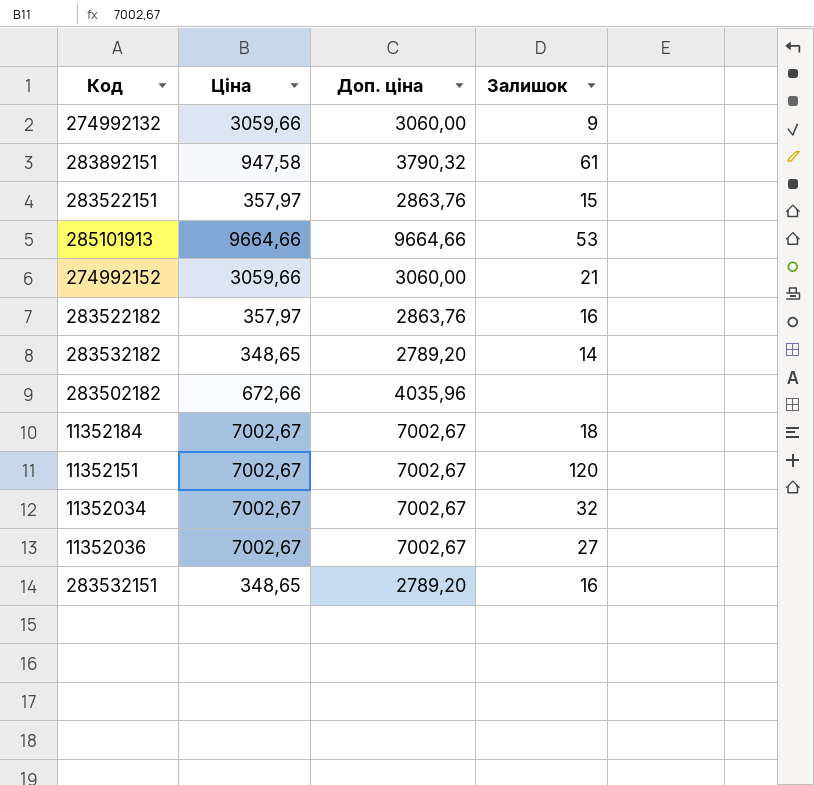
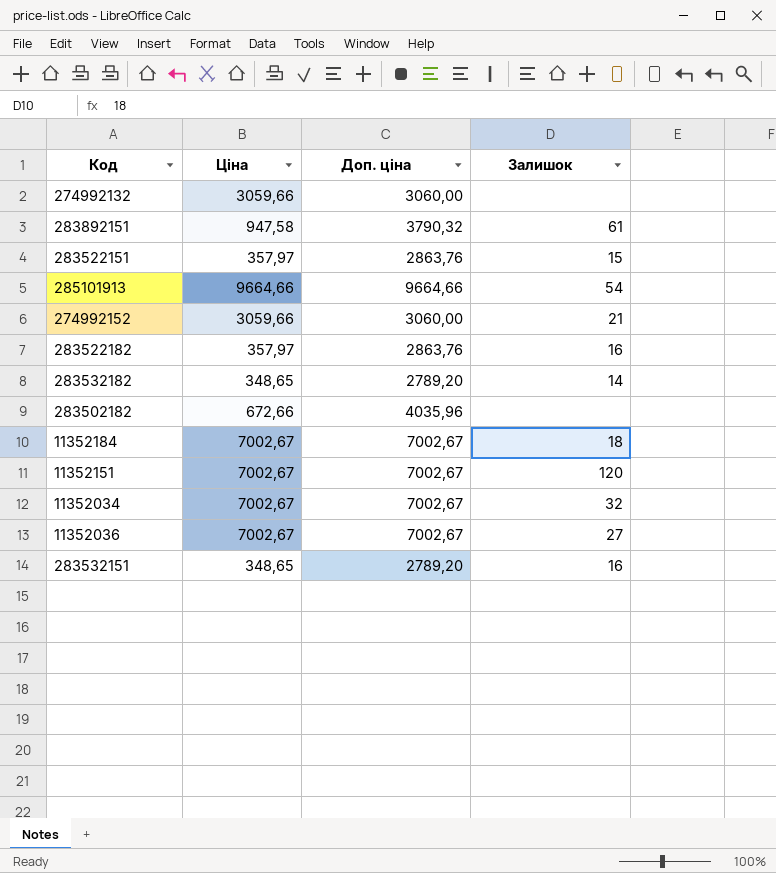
274992132 | Залишок: 9 -> none
285101913 | Залишок: 53 -> 54

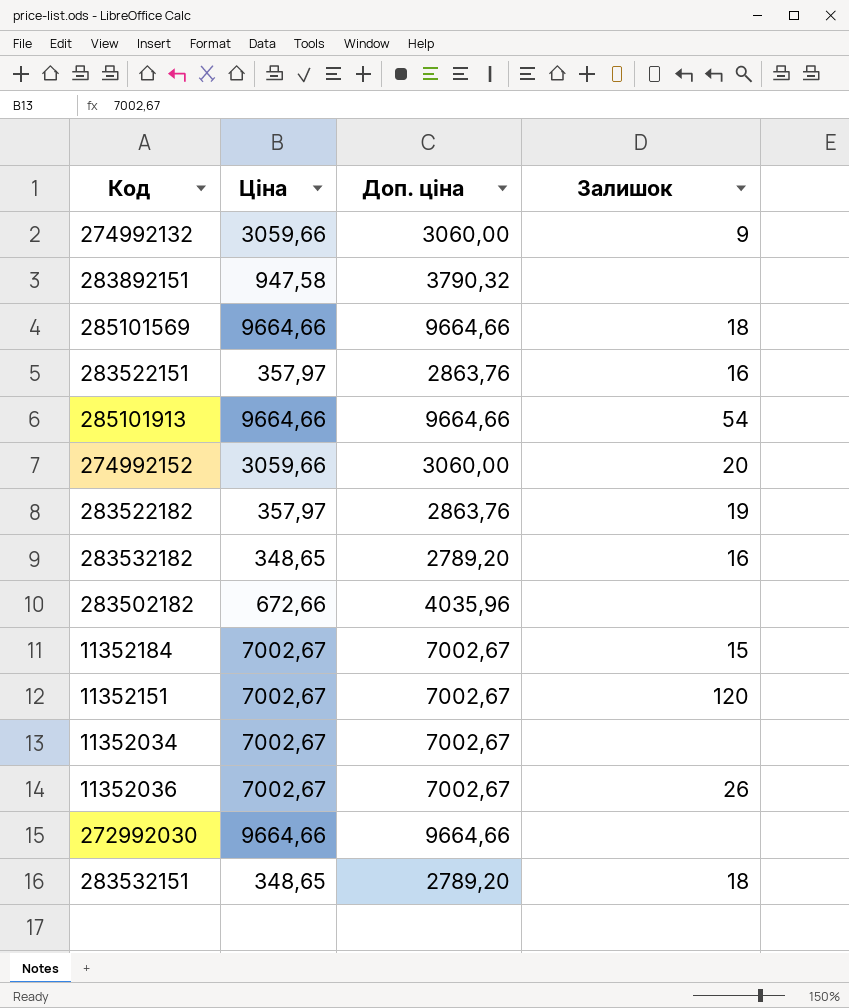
274992132 | Залишок: none -> 9
283892151 | Залишок: 61 -> none
row 285101569: none -> 9664,66 | 9664,66 | 18
283522151 | Залишок: 15 -> 16
274992152 | Залишок: 21 -> 20
283522182 | Залишок: 16 -> 19
283532182 | Залишок: 14 -> 16
11352184 | Залишок: 18 -> 15
11352034 | Залишок: 32 -> none
11352036 | Залишок: 27 -> 26
row 272992030: none -> 9664,66 | 9664,66 | none
283532151 | Залишок: 16 -> 18

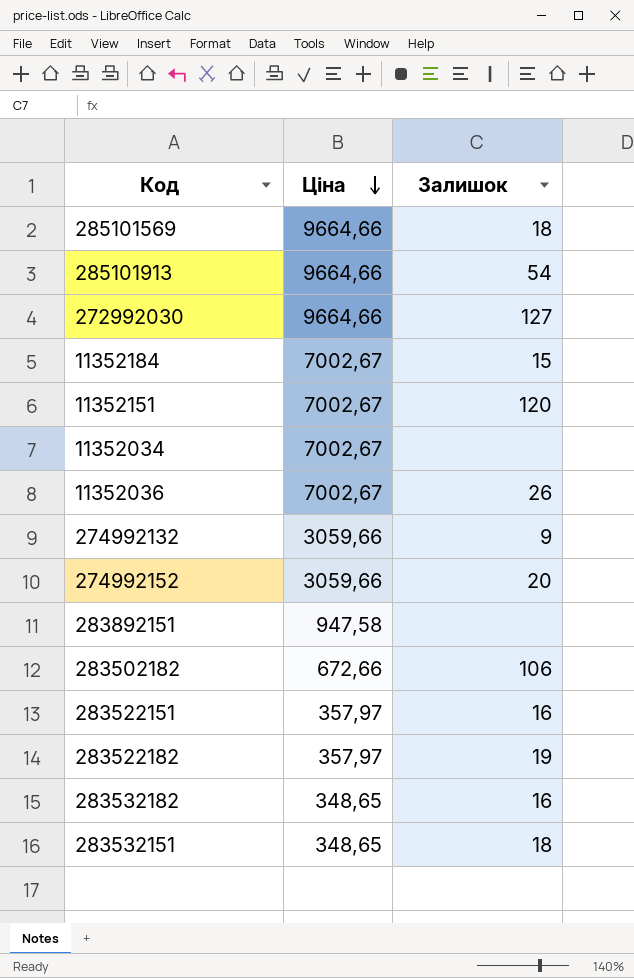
row order: none -> Ціна descending
column Доп. ціна | position: 3 -> none
272992030 | Залишок: none -> 127
283502182 | Залишок: none -> 106

